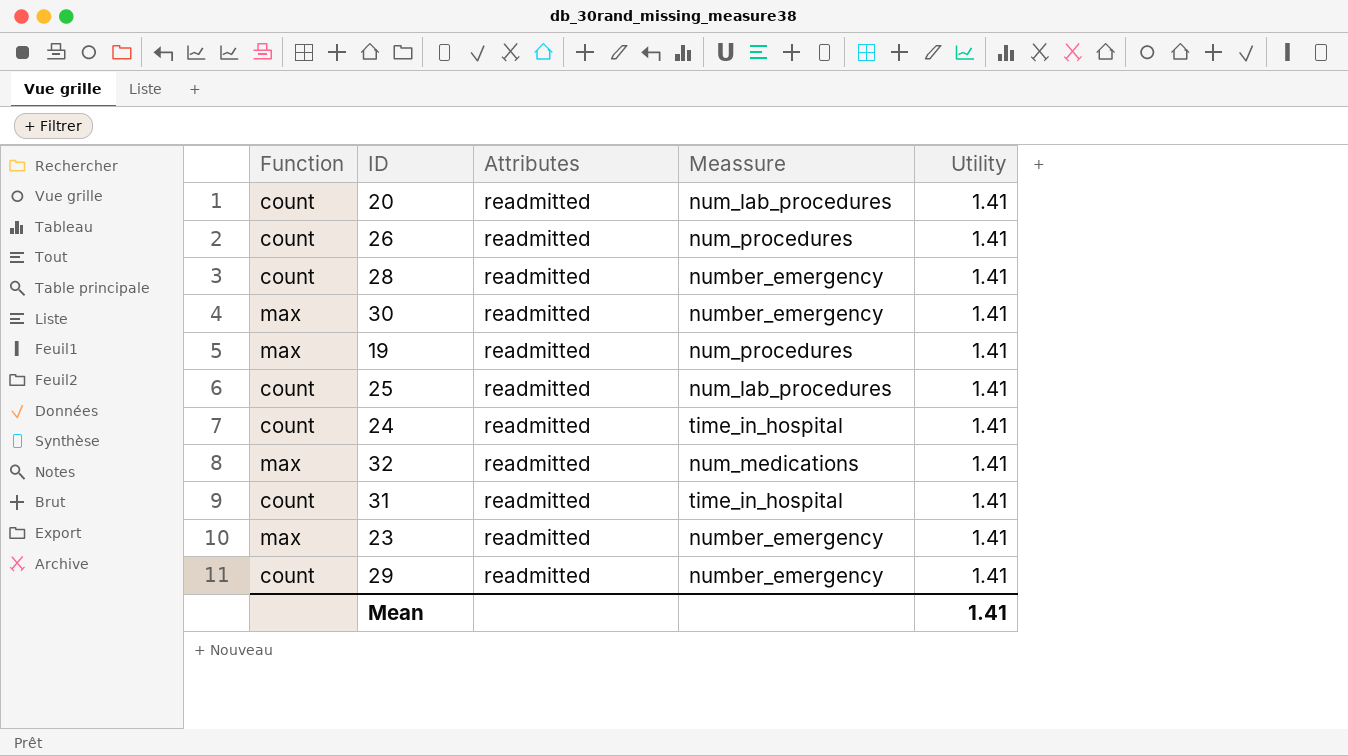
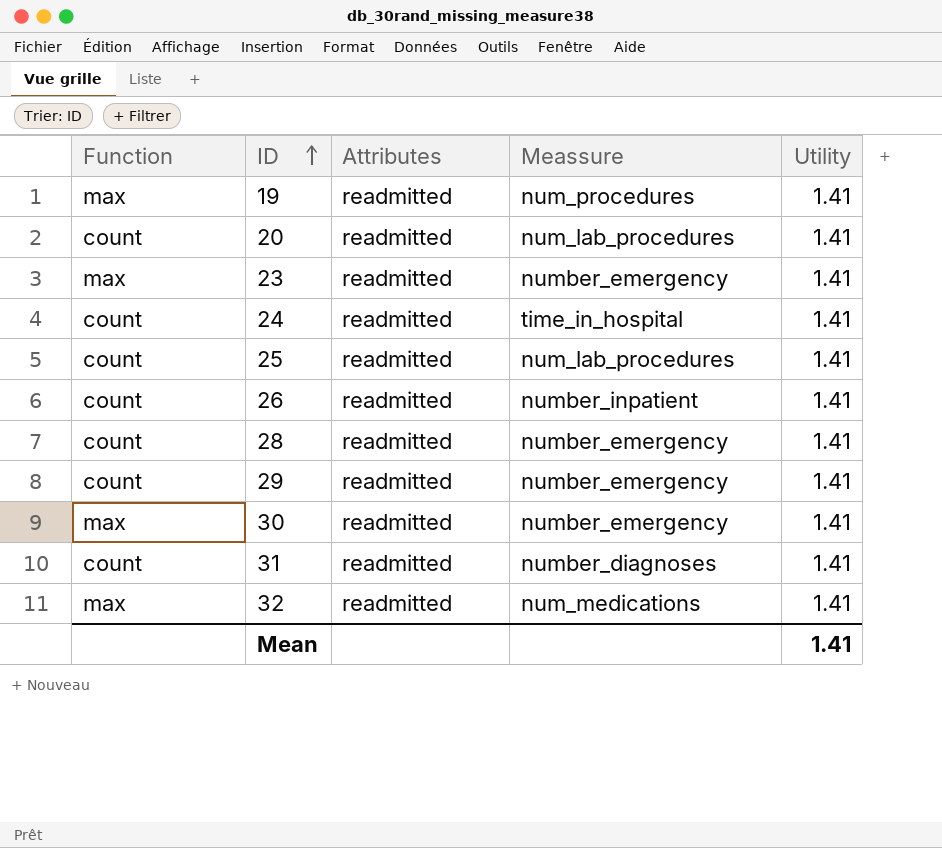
row order: none -> ID ascending
26 | Meassure: num_procedures -> number_inpatient
31 | Meassure: time_in_hospital -> number_diagnoses

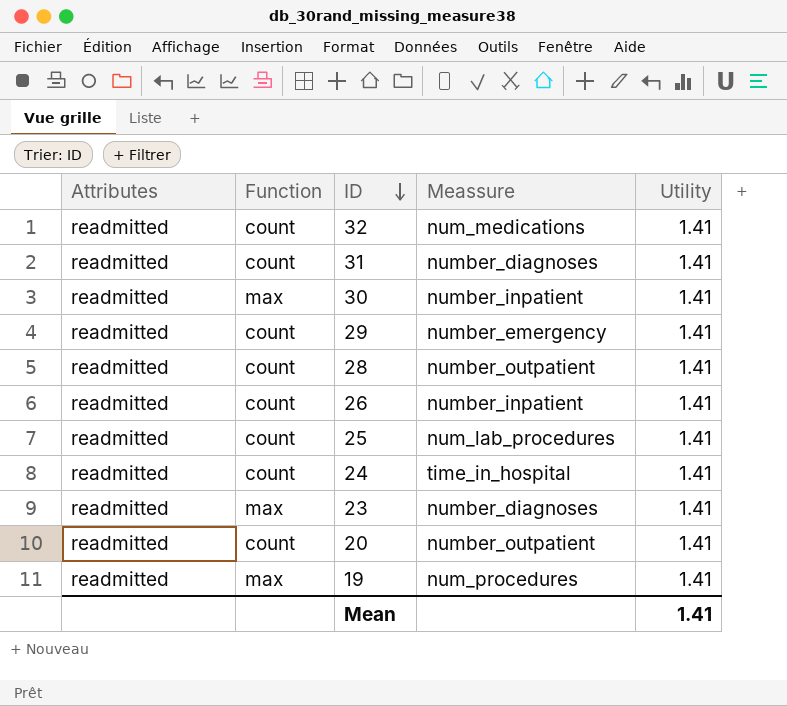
row order: ID ascending -> ID descending
column Attributes | position: 3 -> 1
32 | Function: max -> count
30 | Meassure: number_emergency -> number_inpatient
28 | Meassure: number_emergency -> number_outpatient
23 | Meassure: number_emergency -> number_diagnoses
20 | Meassure: num_lab_procedures -> number_outpatient

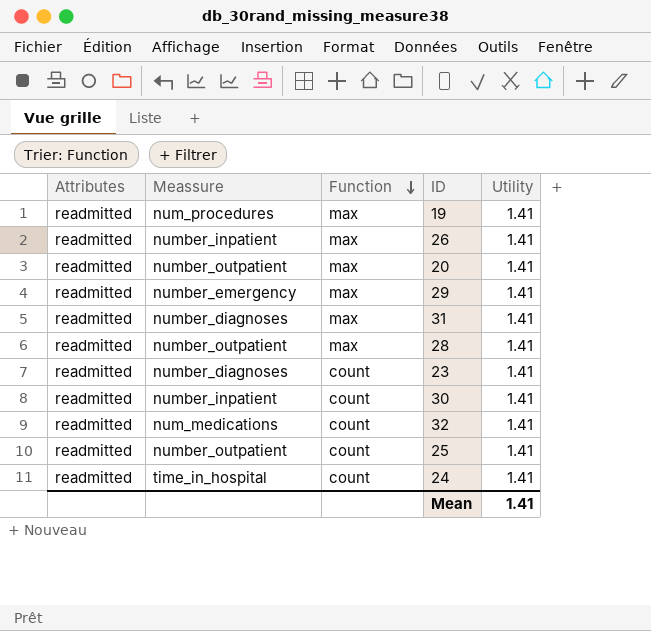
row order: ID descending -> Function descending
column Meassure | position: 4 -> 2
26 | Function: count -> max
20 | Function: count -> max
29 | Function: count -> max
31 | Function: count -> max
28 | Function: count -> max
23 | Function: max -> count
30 | Function: max -> count
25 | Meassure: num_lab_procedures -> number_outpatient

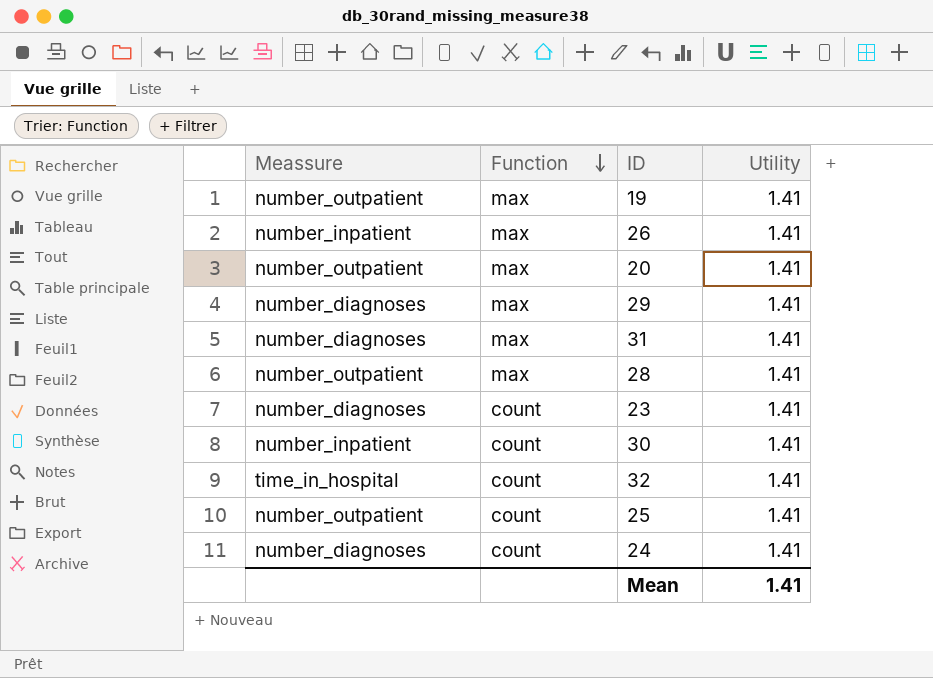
column Attributes | position: 1 -> none
19 | Meassure: num_procedures -> number_outpatient
29 | Meassure: number_emergency -> number_diagnoses
32 | Meassure: num_medications -> time_in_hospital
24 | Meassure: time_in_hospital -> number_diagnoses

